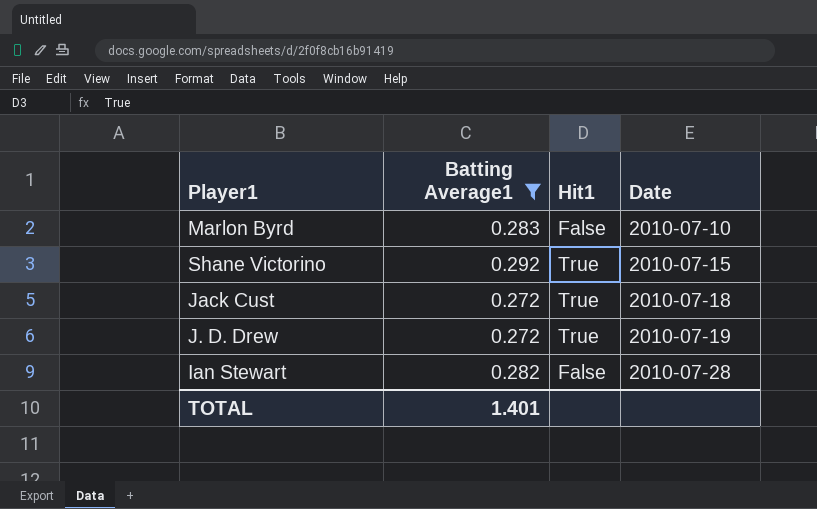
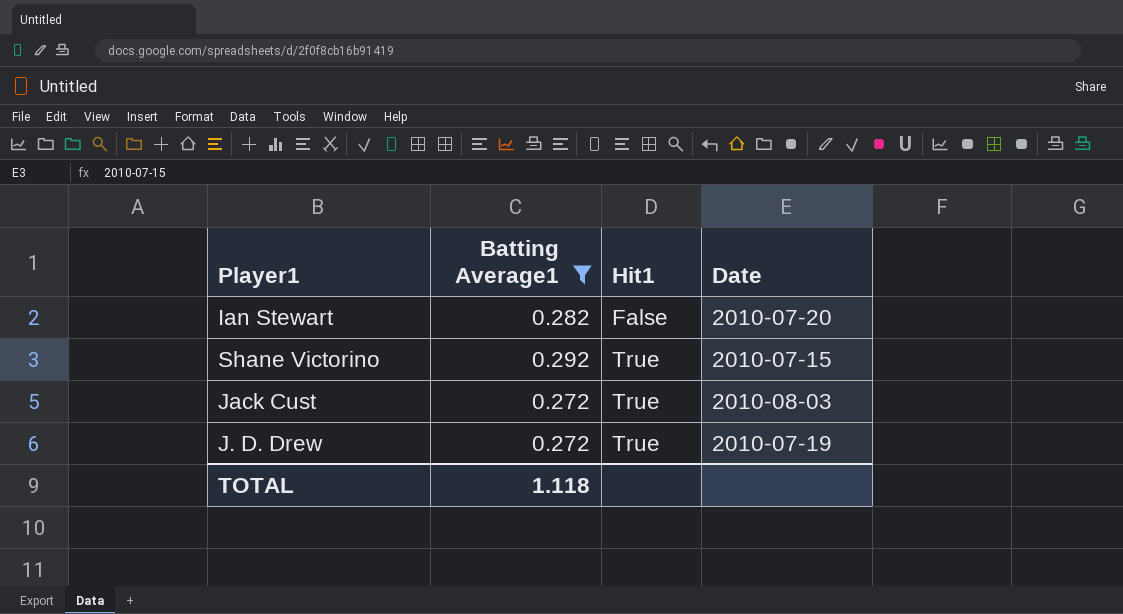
row order: Date ascending -> Hit1 ascending
row Marlon Byrd: 0.283 | False | 2010-07-10 -> none
Ian Stewart | Date: 2010-07-28 -> 2010-07-20
Jack Cust | Date: 2010-07-18 -> 2010-08-03
TOTAL | Batting Average1: 1.401 -> 1.118

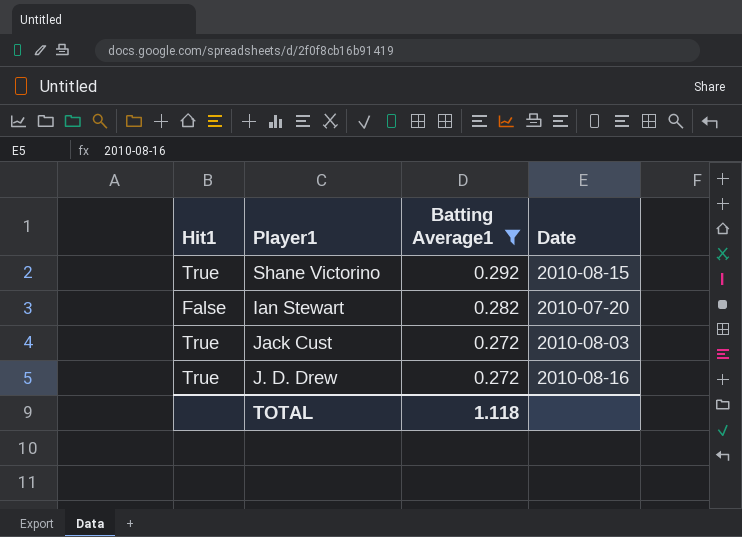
row order: Hit1 ascending -> Batting Average1 descending
column Hit1 | position: 3 -> 1
Shane Victorino | Date: 2010-07-15 -> 2010-08-15
J. D. Drew | Date: 2010-07-19 -> 2010-08-16

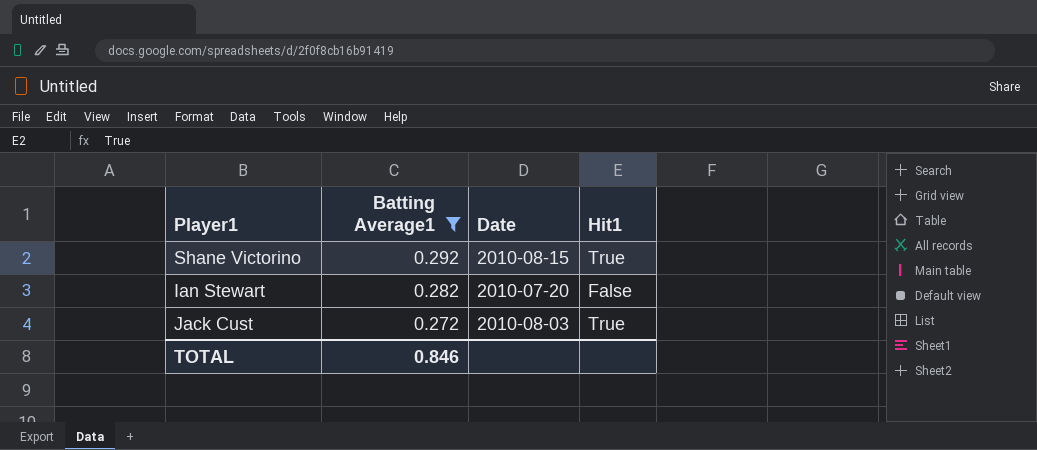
column Hit1 | position: 1 -> 4
row J. D. Drew: True | 0.272 | 2010-08-16 -> none
TOTAL | Batting Average1: 1.118 -> 0.846

